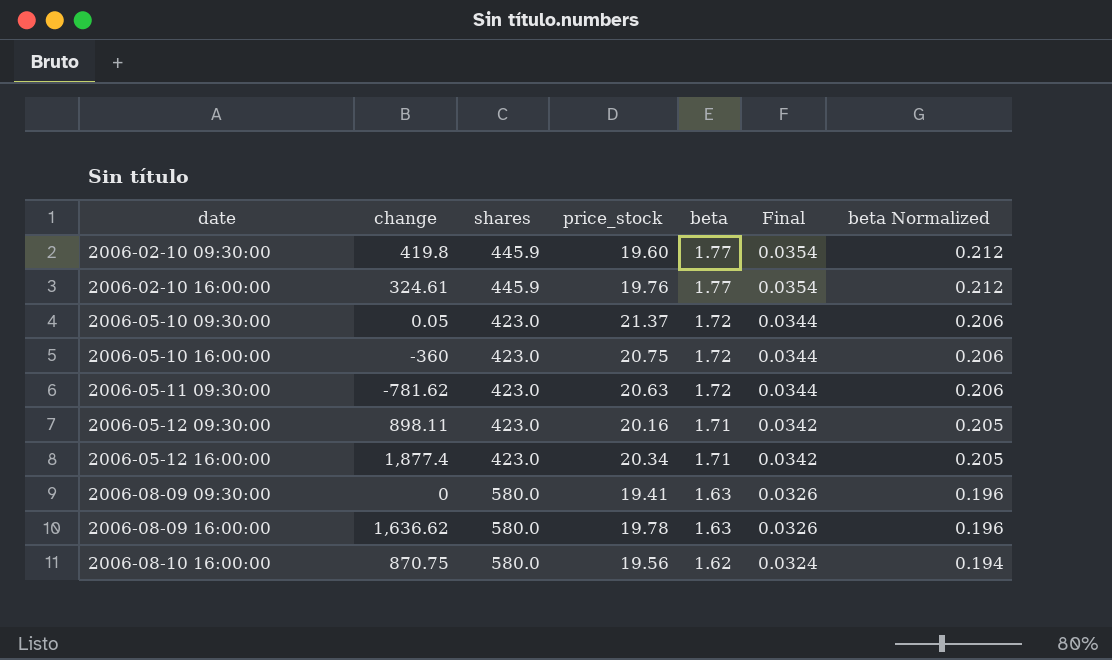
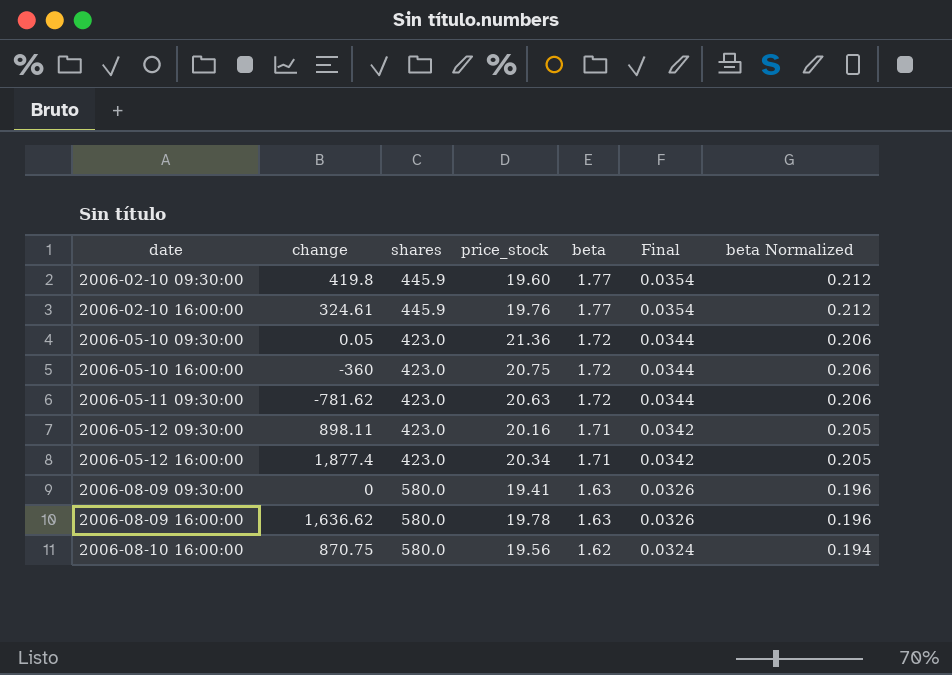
2006-05-10 09:30:00 | price_stock: 21.37 -> 21.36

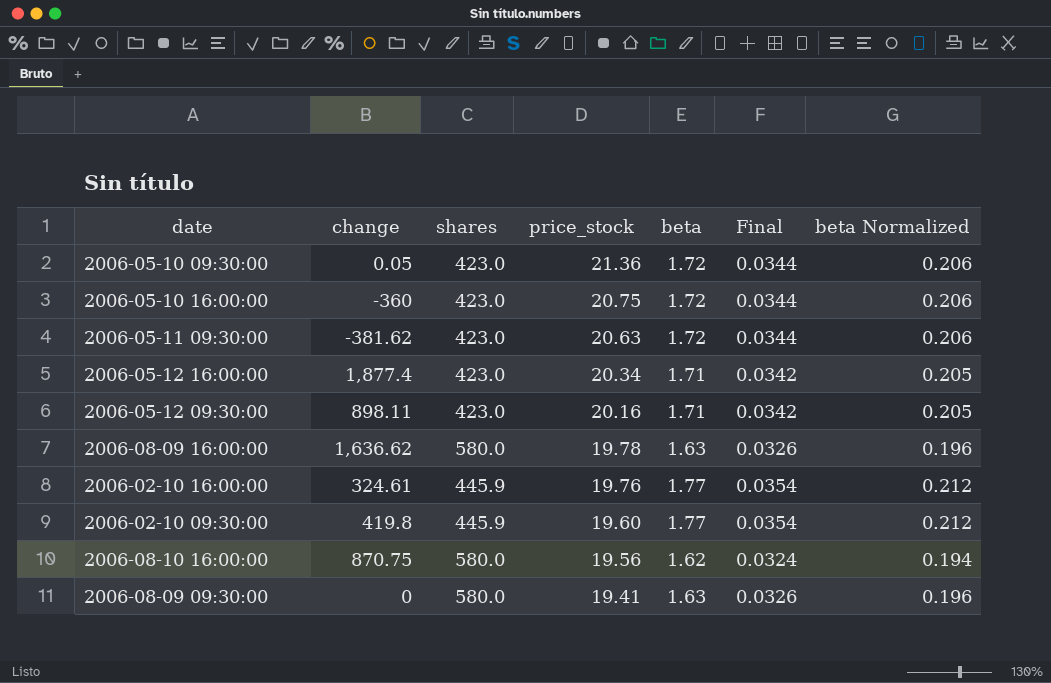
row order: date ascending -> price_stock descending
2006-05-11 09:30:00 | change: -781.62 -> -381.62

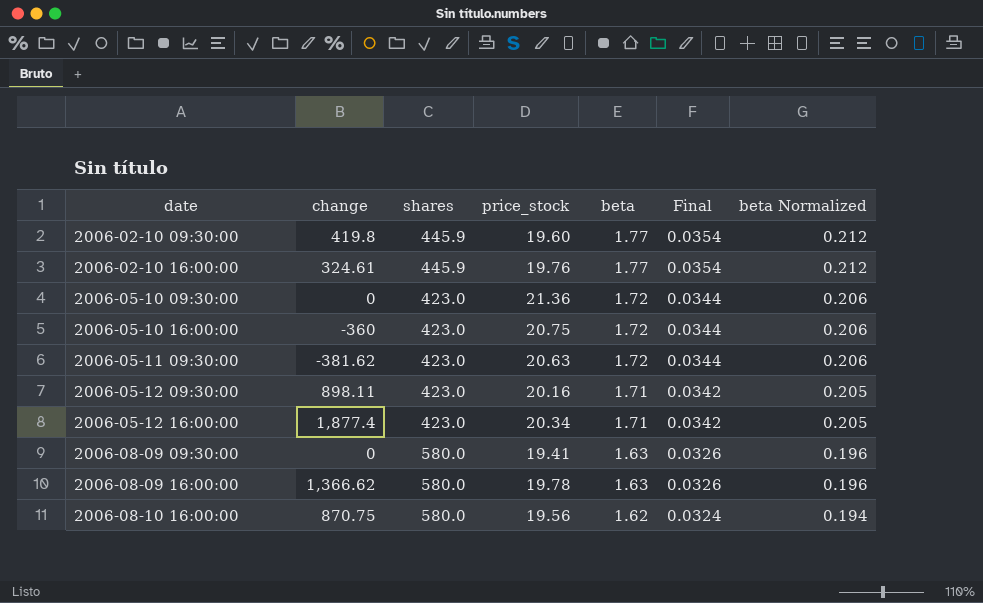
row order: price_stock descending -> date ascending
2006-05-10 09:30:00 | change: 0.05 -> 0
2006-08-09 16:00:00 | change: 1,636.62 -> 1,366.62

